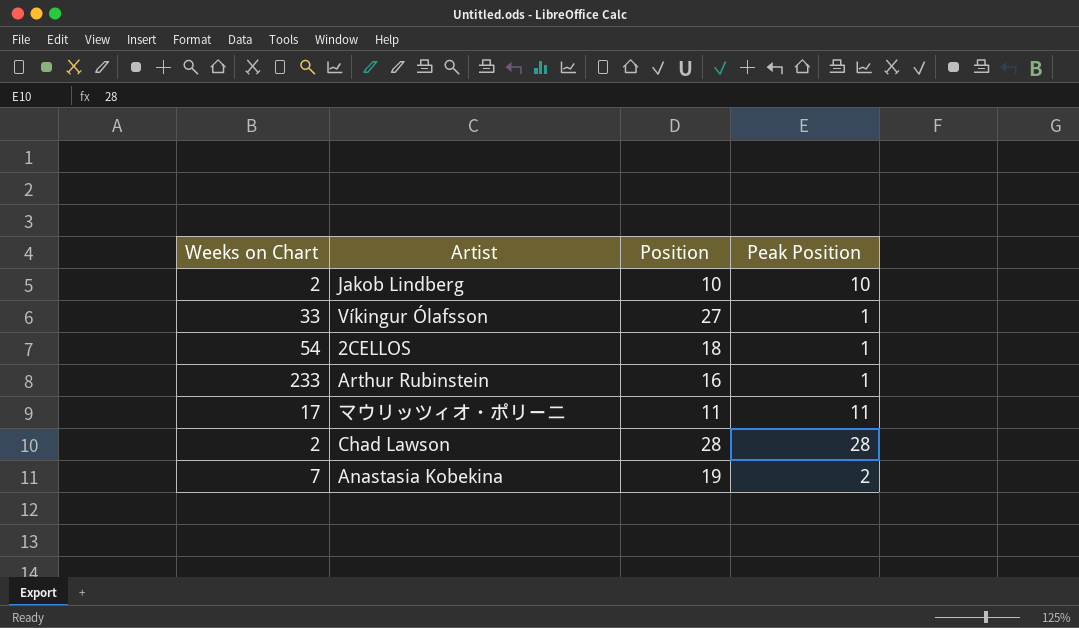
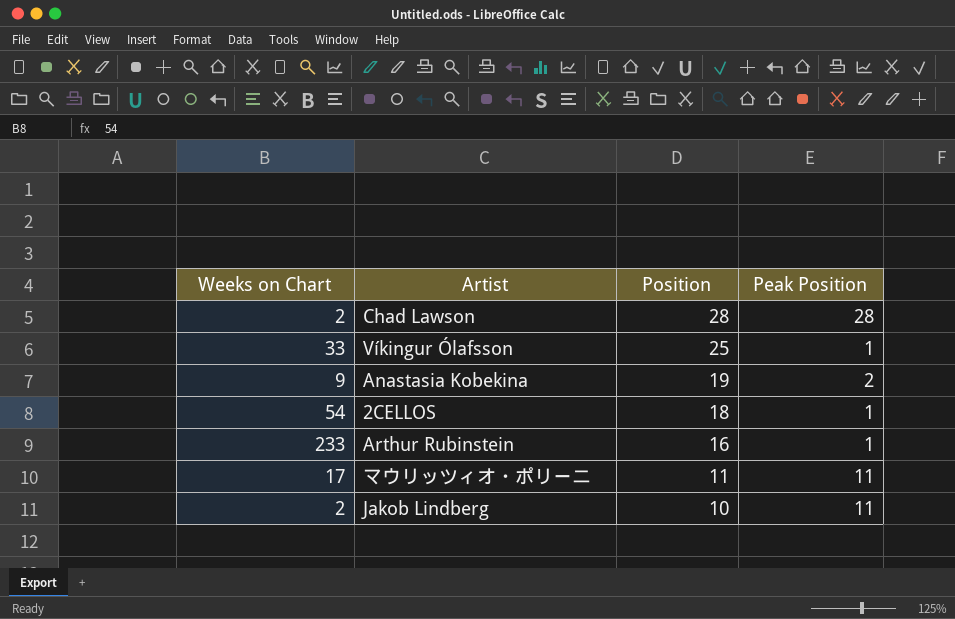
row order: none -> Position descending
Víkingur Ólafsson | Position: 27 -> 25
Anastasia Kobekina | Weeks on Chart: 7 -> 9
Jakob Lindberg | Peak Position: 10 -> 11

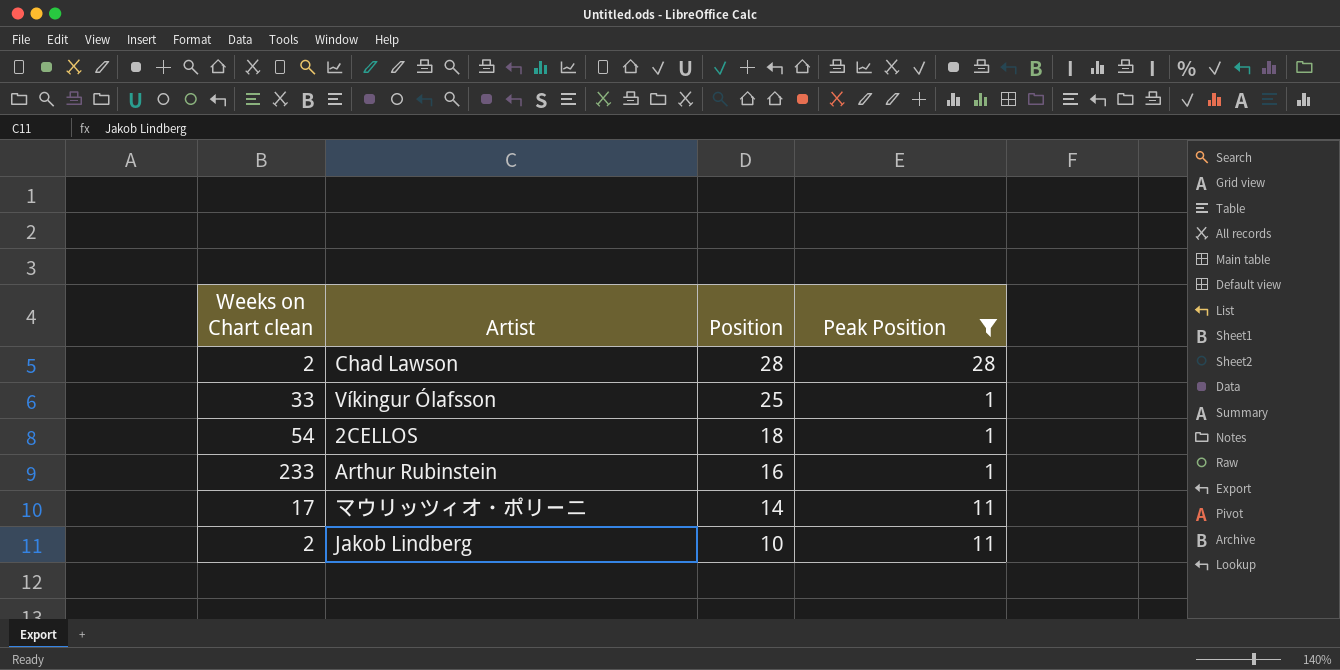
filter: none -> Peak Position != 2
column name: Weeks on Chart -> Weeks on Chart clean
マウリッツィオ・ポリーニ | Position: 11 -> 14

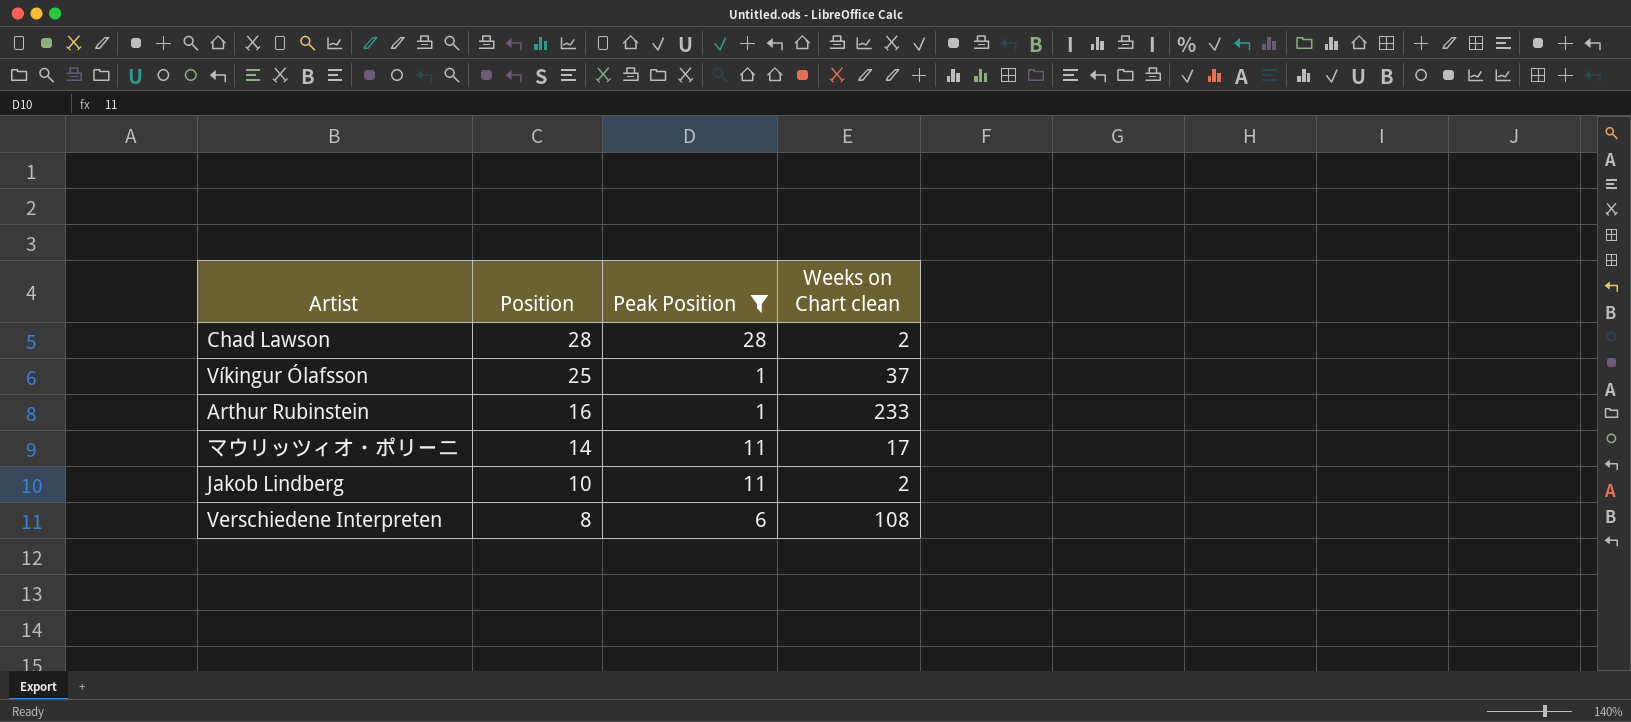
column Weeks on Chart clean | position: 1 -> 4
row 2CELLOS: 54 | 18 | 1 -> none
Víkingur Ólafsson | Weeks on Chart clean: 33 -> 37
row Verschiedene Interpreten: none -> 8 | 6 | 108

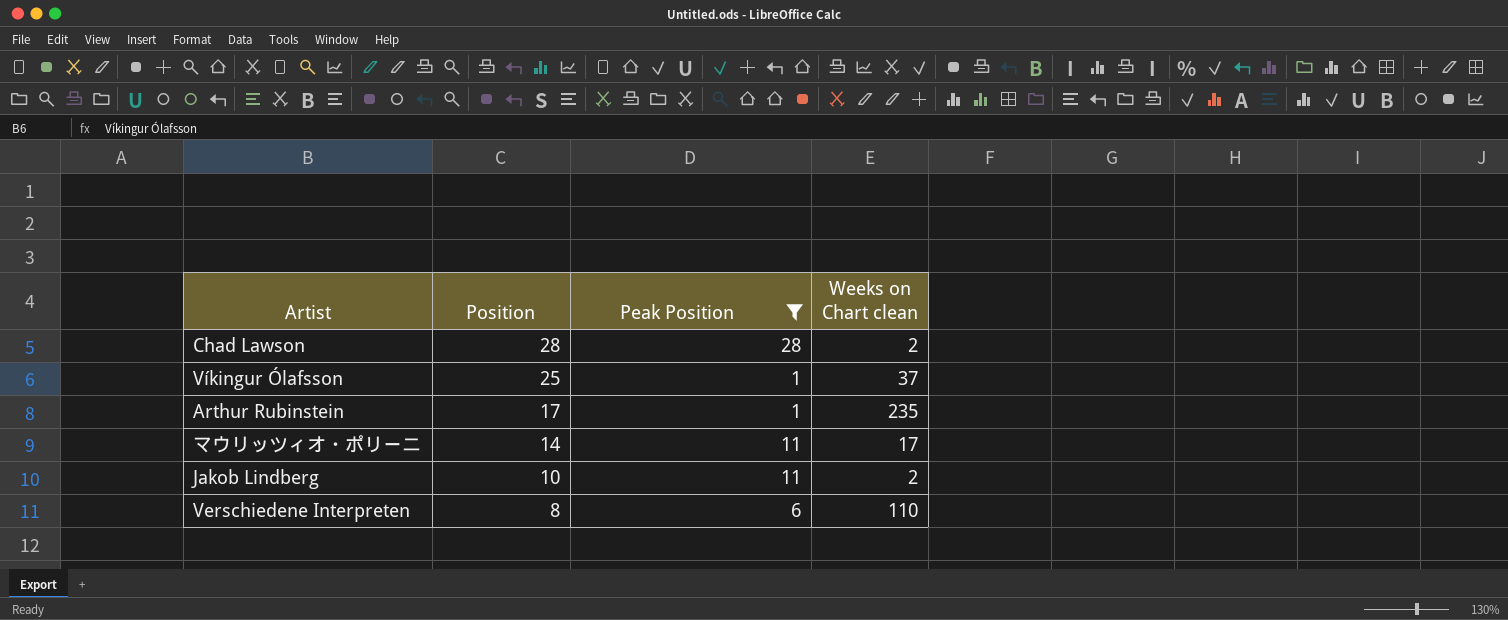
Arthur Rubinstein | Position: 16 -> 17
Arthur Rubinstein | Weeks on Chart clean: 233 -> 235
Verschiedene Interpreten | Weeks on Chart clean: 108 -> 110

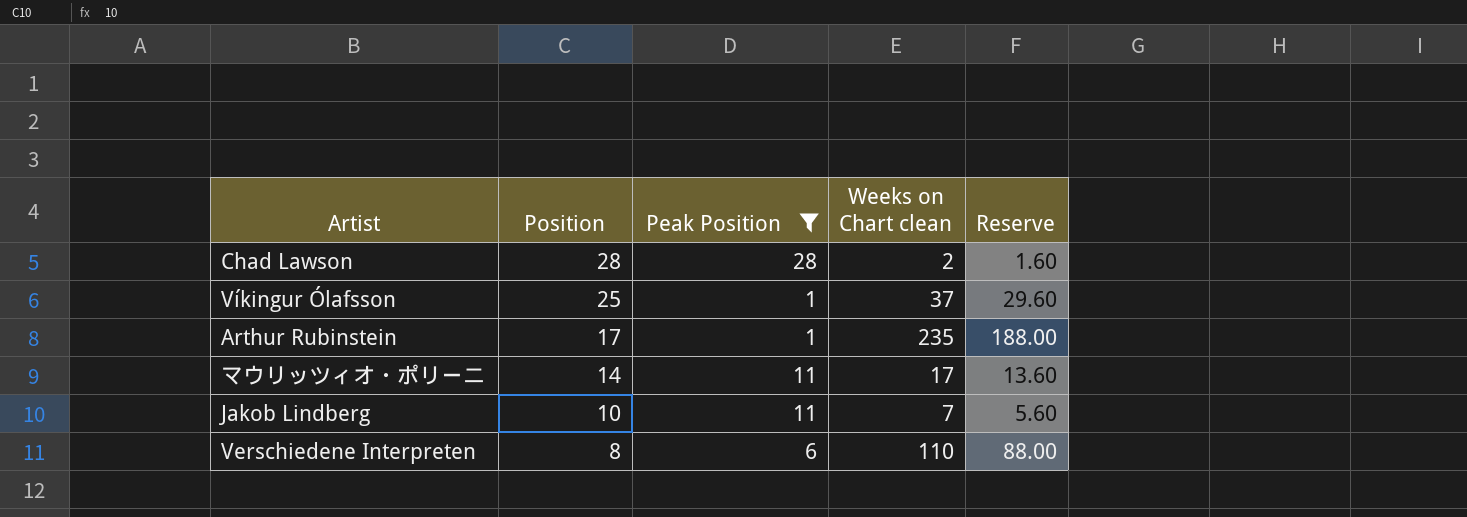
column Reserve | formula: none -> [Weeks on Chart clean] * 0.8
Jakob Lindberg | Weeks on Chart clean: 2 -> 7

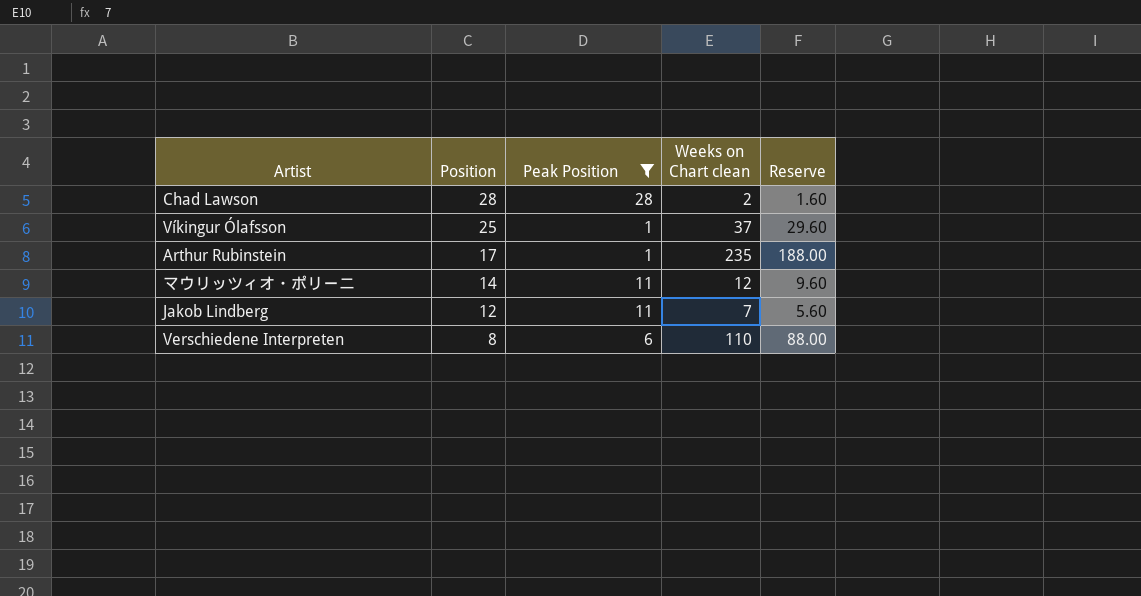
マウリッツィオ・ポリーニ | Weeks on Chart clean: 17 -> 12
マウリッツィオ・ポリーニ | Reserve: 13.60 -> 9.60
Jakob Lindberg | Position: 10 -> 12

